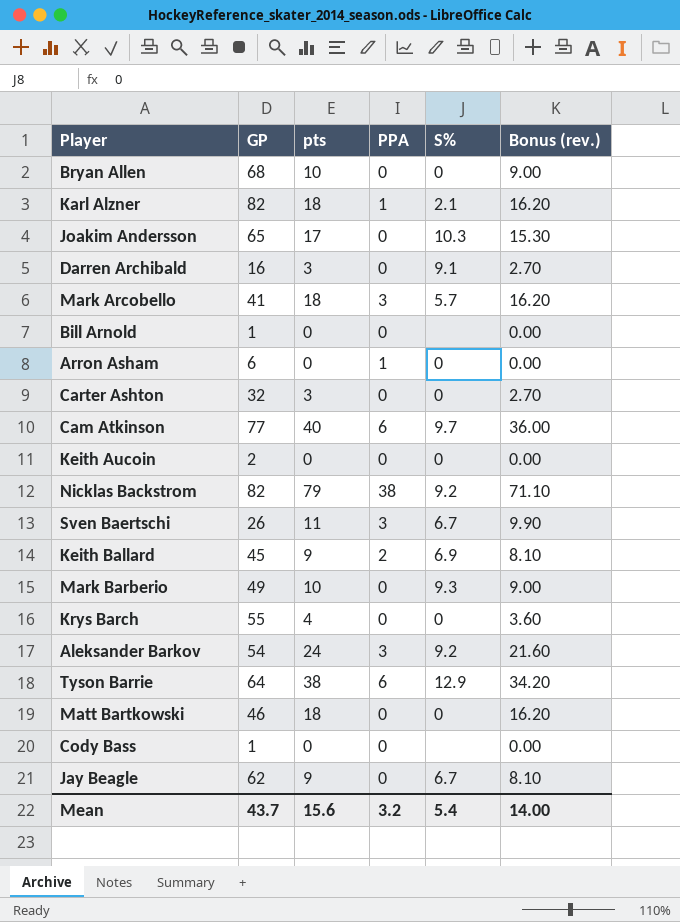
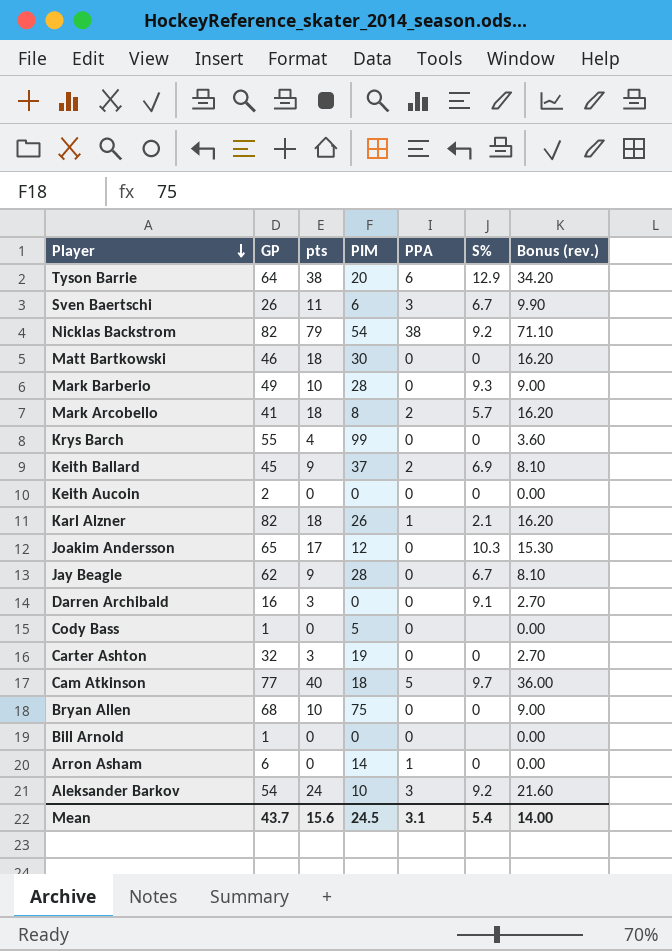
row order: none -> Player descending
column PIM | position: none -> 4
Mark Arcobello | PPA: 3 -> 2
Cam Atkinson | PPA: 6 -> 5
Mean | PPA: 3.2 -> 3.1

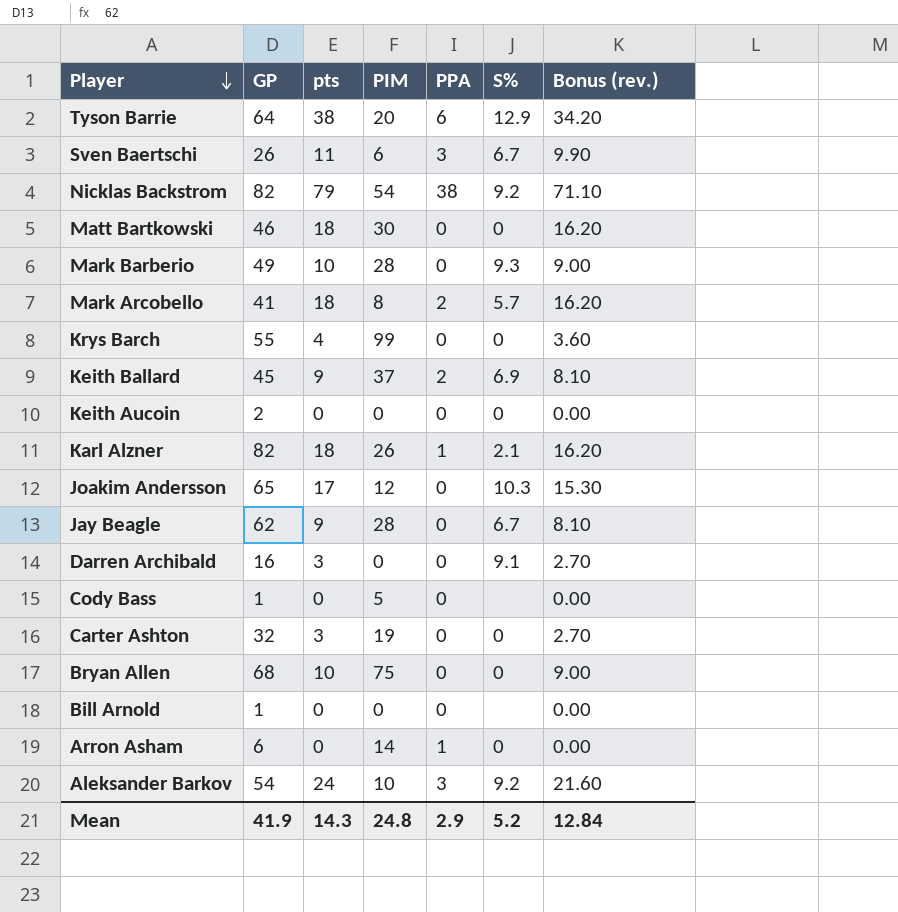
row Cam Atkinson: 77 | 40 | 18 | 5 | 9.7 | 36.00 -> none
Mean | GP: 43.7 -> 41.9
Mean | pts: 15.6 -> 14.3
Mean | PIM: 24.5 -> 24.8
Mean | PPA: 3.1 -> 2.9
Mean | S%: 5.4 -> 5.2
Mean | Bonus (rev.): 14.00 -> 12.84

